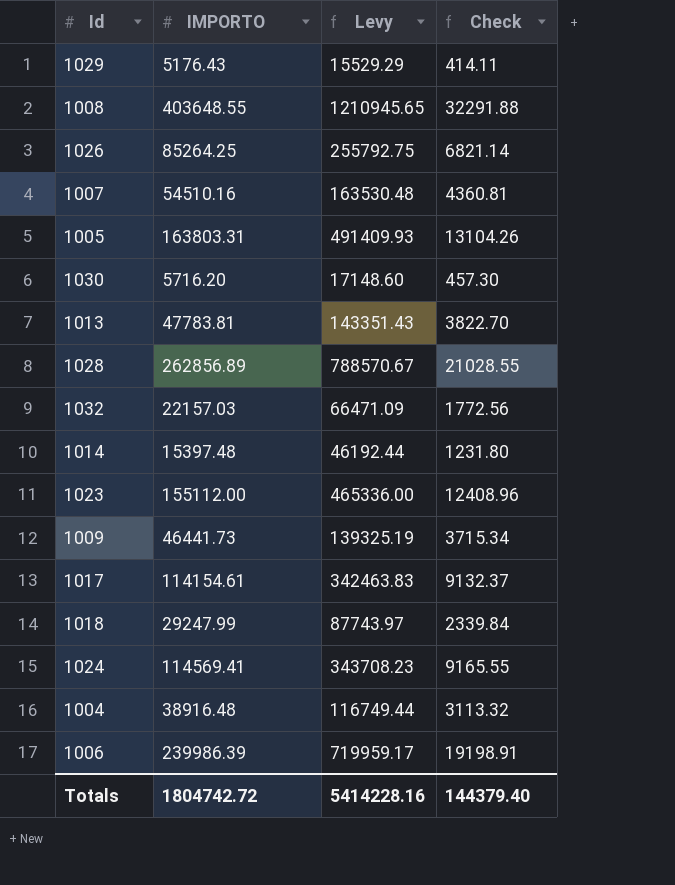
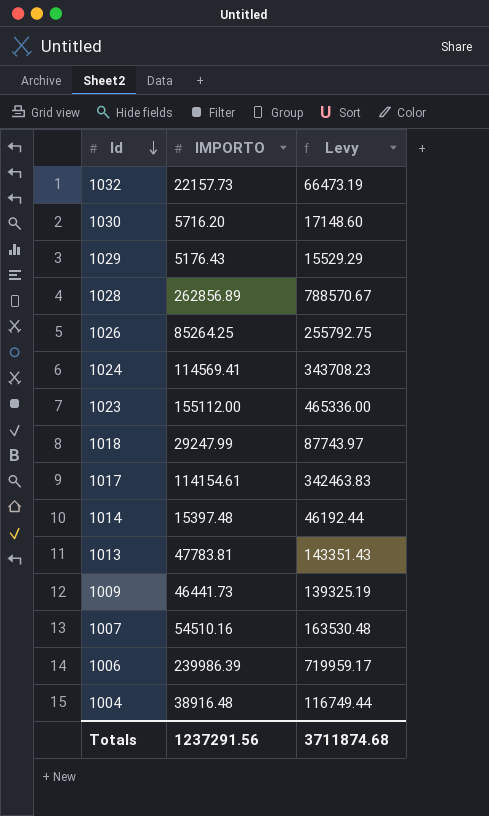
row order: none -> Id descending
column Check | formula: [IMPORTO] * 0.08 -> none
row 1008: 403648.55 | 1210945.65 | 32291.88 -> none
row 1005: 163803.31 | 491409.93 | 13104.26 -> none
1032 | IMPORTO: 22157.03 -> 22157.73
1032 | Levy: 66471.09 -> 66473.19
Totals | IMPORTO: 1804742.72 -> 1237291.56
Totals | Levy: 5414228.16 -> 3711874.68

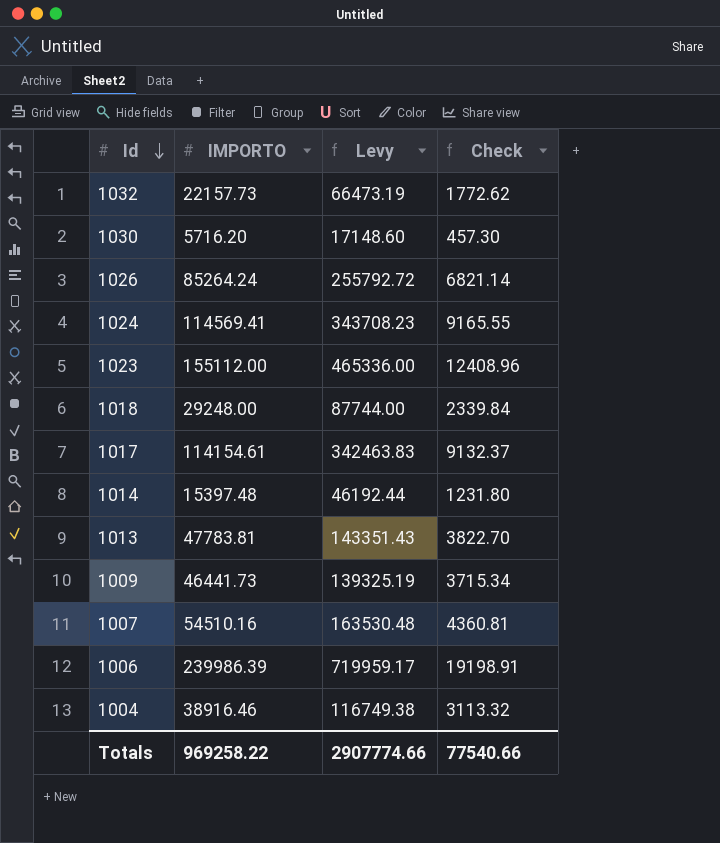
column Check | formula: none -> [IMPORTO] * 0.08
row 1029: 5176.43 | 15529.29 -> none
row 1028: 262856.89 | 788570.67 -> none
1026 | IMPORTO: 85264.25 -> 85264.24
1026 | Levy: 255792.75 -> 255792.72
1018 | IMPORTO: 29247.99 -> 29248.00
1018 | Levy: 87743.97 -> 87744.00
1004 | IMPORTO: 38916.48 -> 38916.46
1004 | Levy: 116749.44 -> 116749.38
Totals | IMPORTO: 1237291.56 -> 969258.22
Totals | Levy: 3711874.68 -> 2907774.66

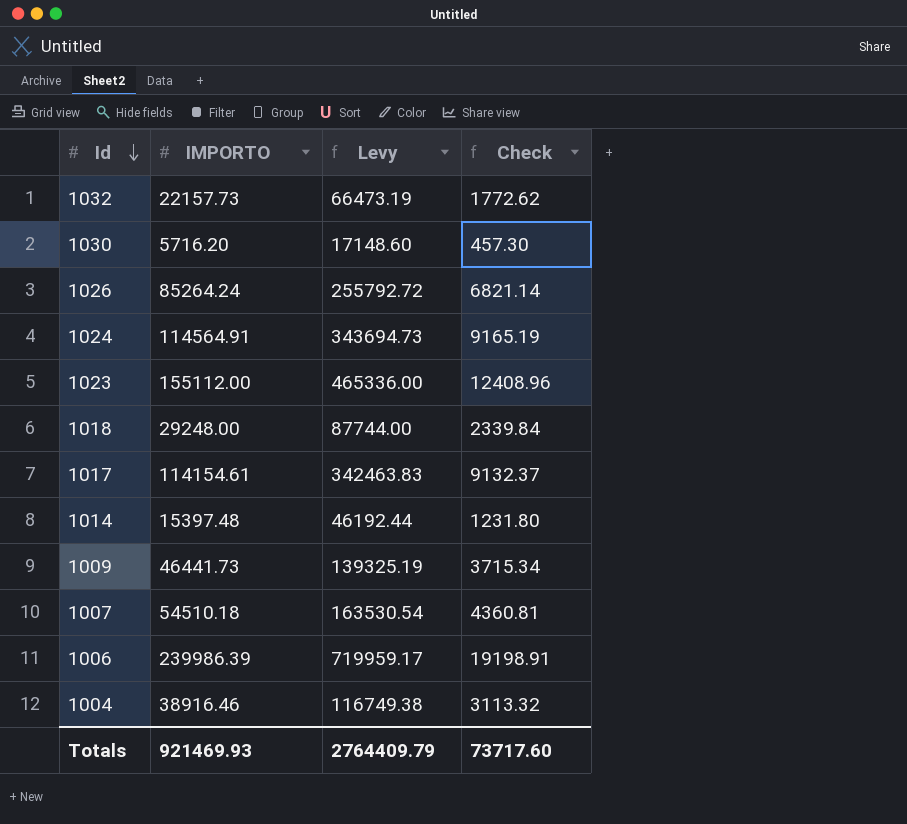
row 1013: 47783.81 | 143351.43 | 3822.70 -> none
1024 | IMPORTO: 114569.41 -> 114564.91
1024 | Levy: 343708.23 -> 343694.73
1024 | Check: 9165.55 -> 9165.19
1007 | IMPORTO: 54510.16 -> 54510.18
1007 | Levy: 163530.48 -> 163530.54
Totals | IMPORTO: 969258.22 -> 921469.93
Totals | Levy: 2907774.66 -> 2764409.79
Totals | Check: 77540.66 -> 73717.60

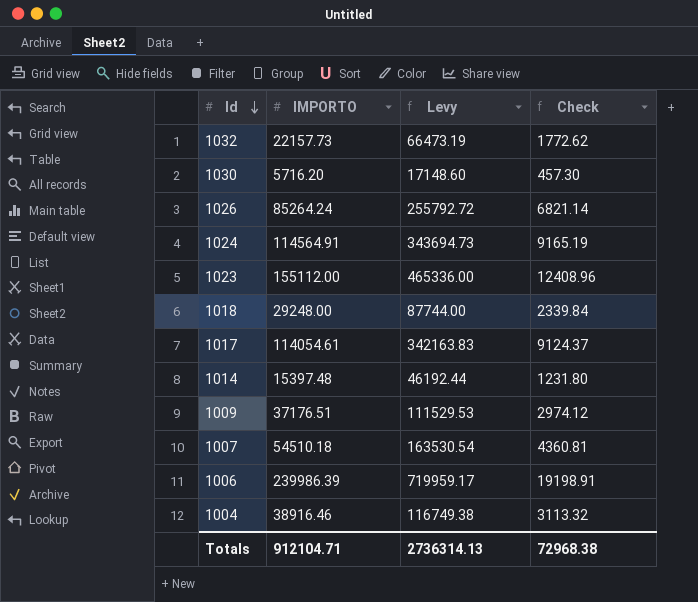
1017 | IMPORTO: 114154.61 -> 114054.61
1017 | Levy: 342463.83 -> 342163.83
1017 | Check: 9132.37 -> 9124.37
1009 | IMPORTO: 46441.73 -> 37176.51
1009 | Levy: 139325.19 -> 111529.53
1009 | Check: 3715.34 -> 2974.12
Totals | IMPORTO: 921469.93 -> 912104.71
Totals | Levy: 2764409.79 -> 2736314.13
Totals | Check: 73717.60 -> 72968.38

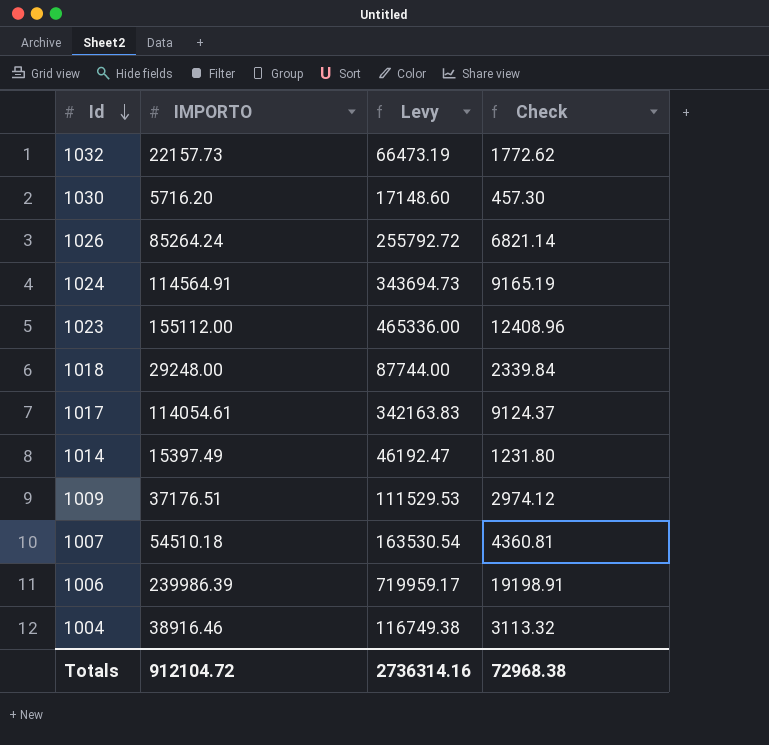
1014 | IMPORTO: 15397.48 -> 15397.49
1014 | Levy: 46192.44 -> 46192.47
Totals | IMPORTO: 912104.71 -> 912104.72
Totals | Levy: 2736314.13 -> 2736314.16

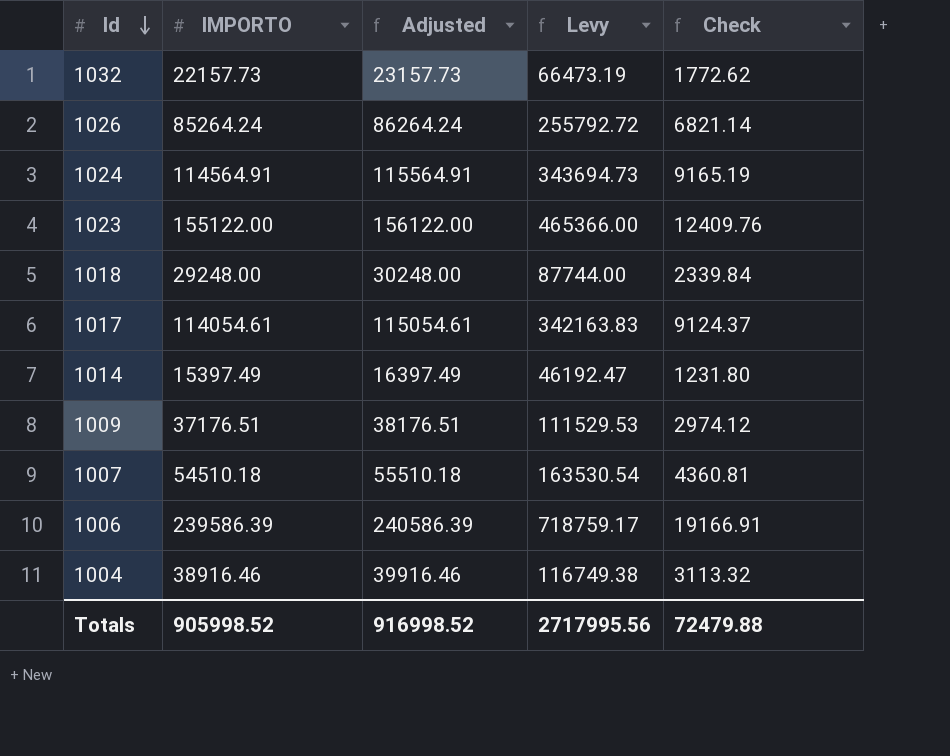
column Adjusted | formula: none -> [IMPORTO] + 1000
row 1030: 5716.20 | 17148.60 | 457.30 -> none
1023 | IMPORTO: 155112.00 -> 155122.00
1023 | Levy: 465336.00 -> 465366.00
1023 | Check: 12408.96 -> 12409.76
1006 | IMPORTO: 239986.39 -> 239586.39
1006 | Levy: 719959.17 -> 718759.17
1006 | Check: 19198.91 -> 19166.91
Totals | IMPORTO: 912104.72 -> 905998.52
Totals | Levy: 2736314.16 -> 2717995.56
Totals | Check: 72968.38 -> 72479.88

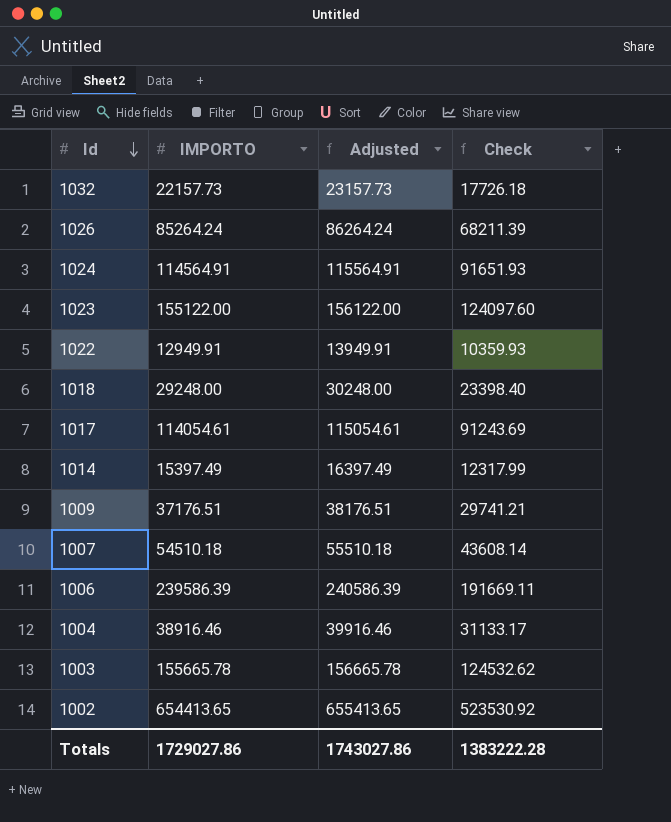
column Levy | formula: [IMPORTO] * 3 -> none
column Check | formula: [IMPORTO] * 0.08 -> [IMPORTO] * 0.8
row 1022: none -> 12949.91 | 13949.91 | 10359.93
row 1003: none -> 155665.78 | 156665.78 | 124532.62
row 1002: none -> 654413.65 | 655413.65 | 523530.92
Totals | IMPORTO: 905998.52 -> 1729027.86
Totals | Adjusted: 916998.52 -> 1743027.86
Totals | Check: 72479.88 -> 1383222.28

